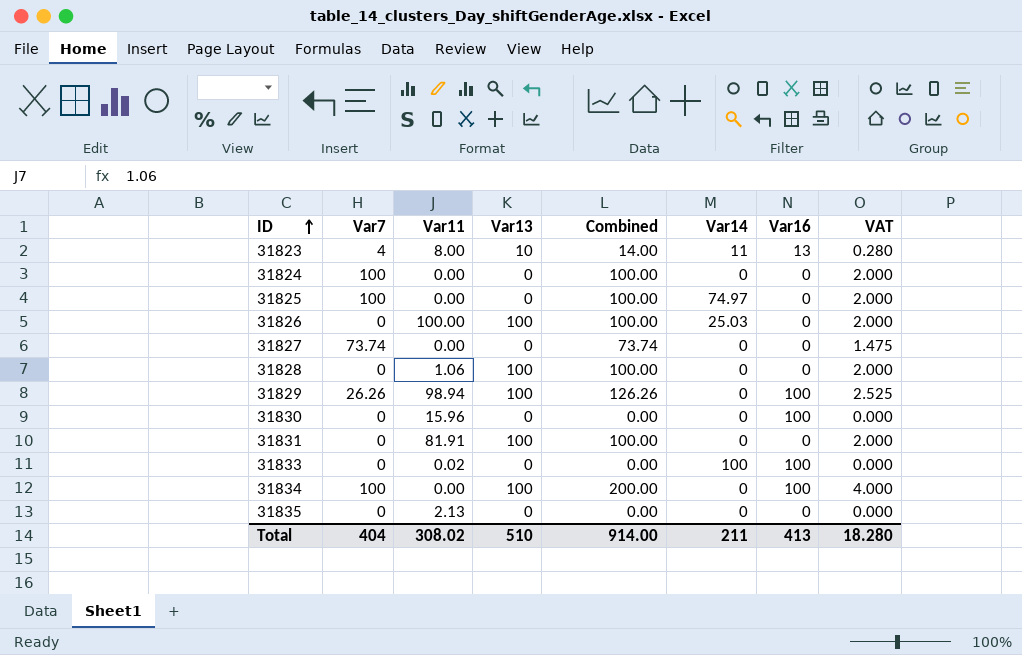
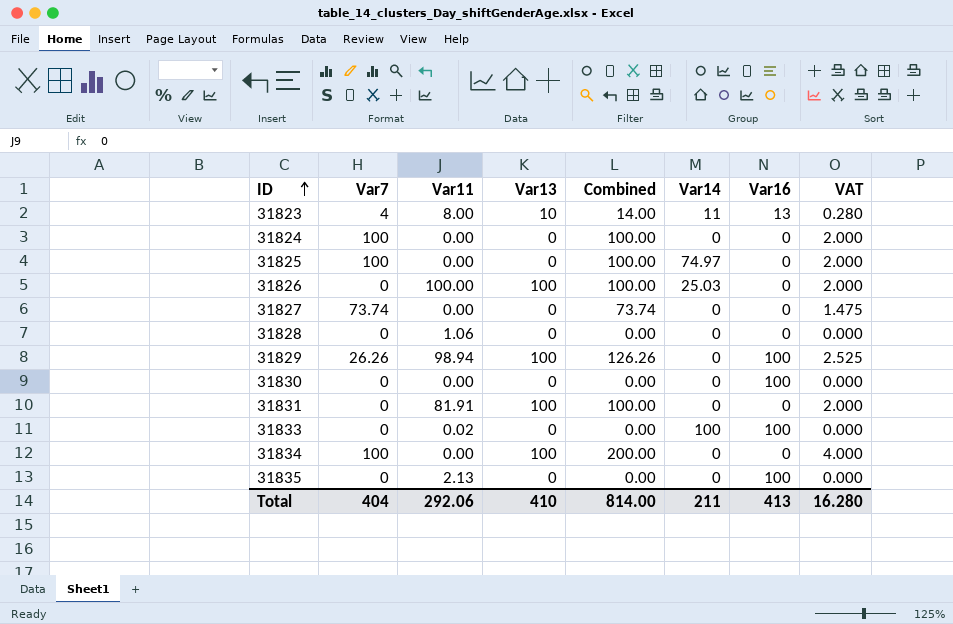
31828 | Var13: 100 -> 0
31828 | Combined: 100.00 -> 0.00
31828 | VAT: 2.000 -> 0.000
31830 | Var11: 15.96 -> 0.00
31834 | Var16: 100 -> 0
31835 | Var16: 0 -> 100
Total | Var11: 308.02 -> 292.06
Total | Var13: 510 -> 410
Total | Combined: 914.00 -> 814.00
Total | VAT: 18.280 -> 16.280

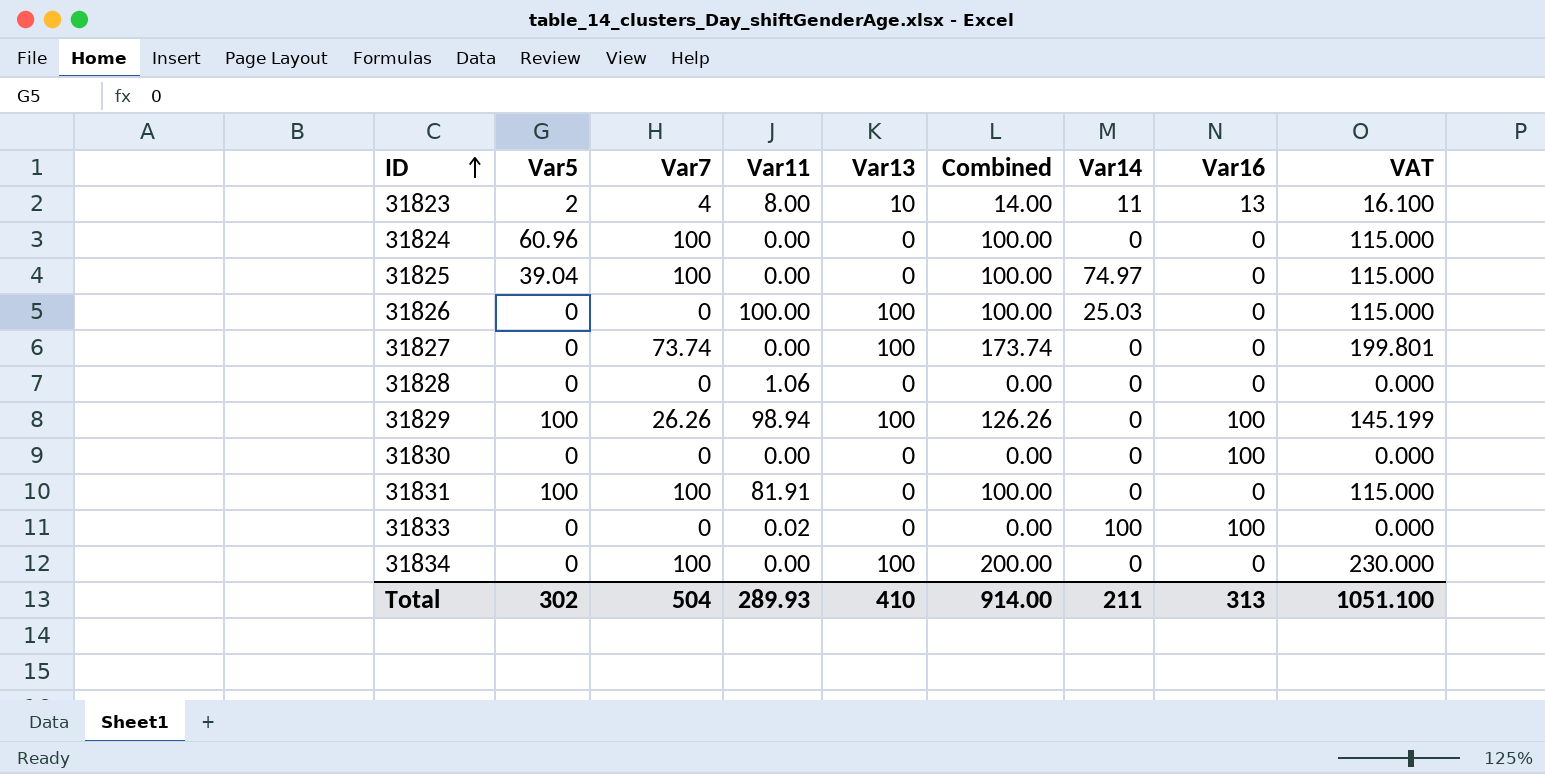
column Var5 | position: none -> 2
column VAT | formula: [Combined] * 0.02 -> [Combined] * 1.15
row 31835: 0 | 2.13 | 0 | 0.00 | 0 | 100 | 0.000 -> none
31827 | Var13: 0 -> 100
31827 | Combined: 73.74 -> 173.74
31831 | Var7: 0 -> 100
31831 | Var13: 100 -> 0
Total | Var7: 404 -> 504
Total | Var11: 292.06 -> 289.93
Total | Combined: 814.00 -> 914.00
Total | Var16: 413 -> 313
Total | VAT: 16.280 -> 1051.100

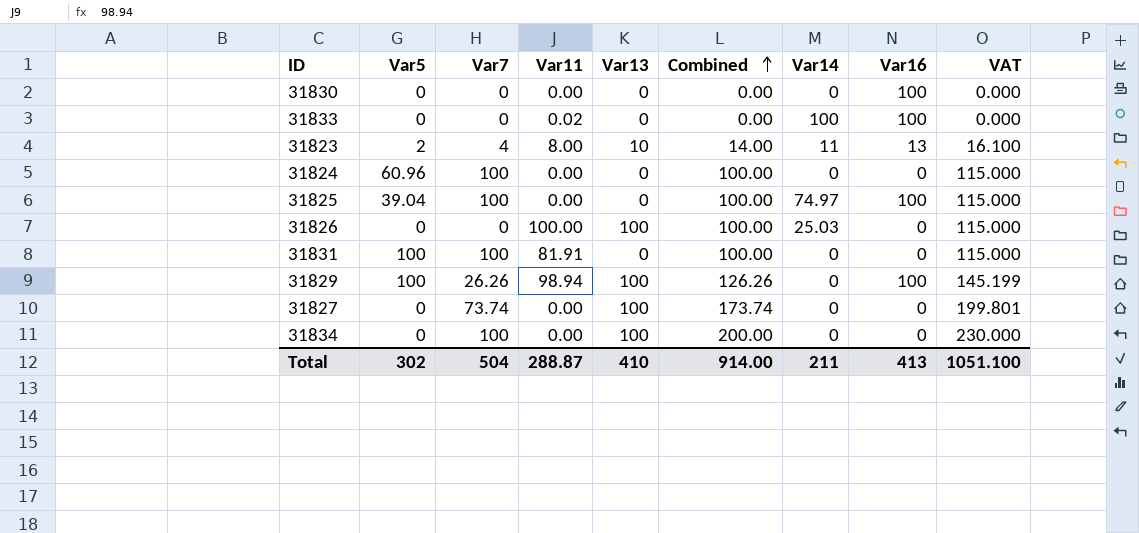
row order: ID ascending -> Combined ascending
row 31828: 0 | 0 | 1.06 | 0 | 0.00 | 0 | 0 | 0.000 -> none
31825 | Var16: 0 -> 100
Total | Var11: 289.93 -> 288.87
Total | Var16: 313 -> 413

